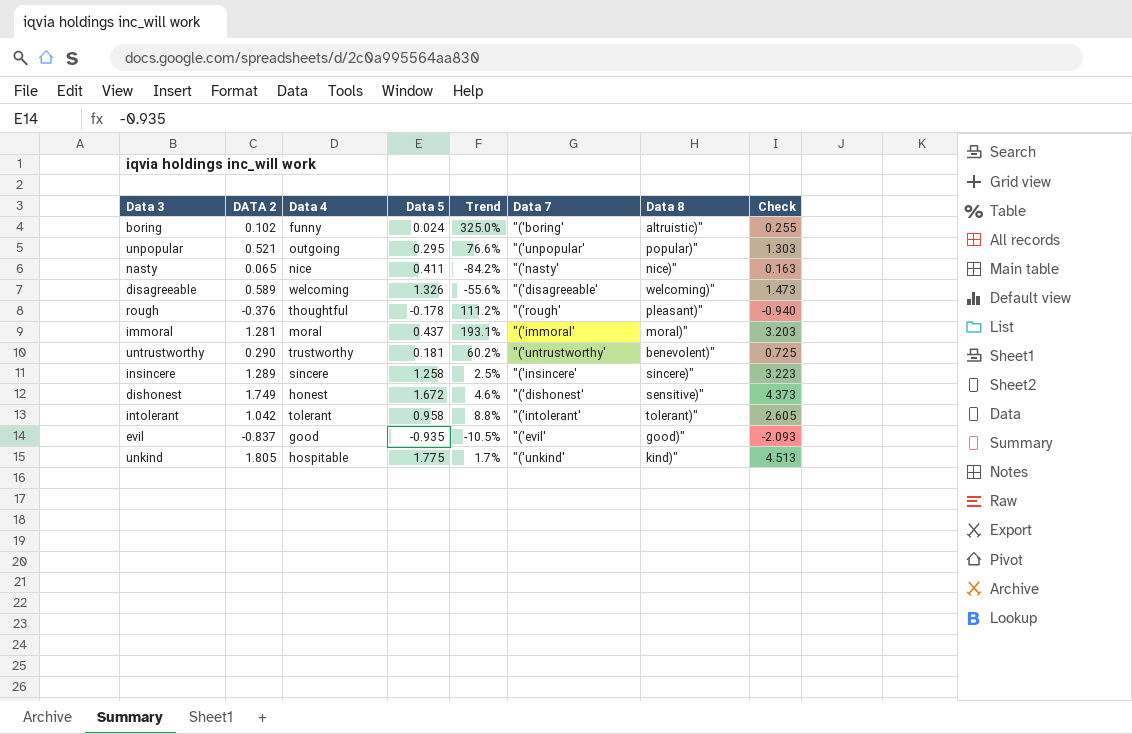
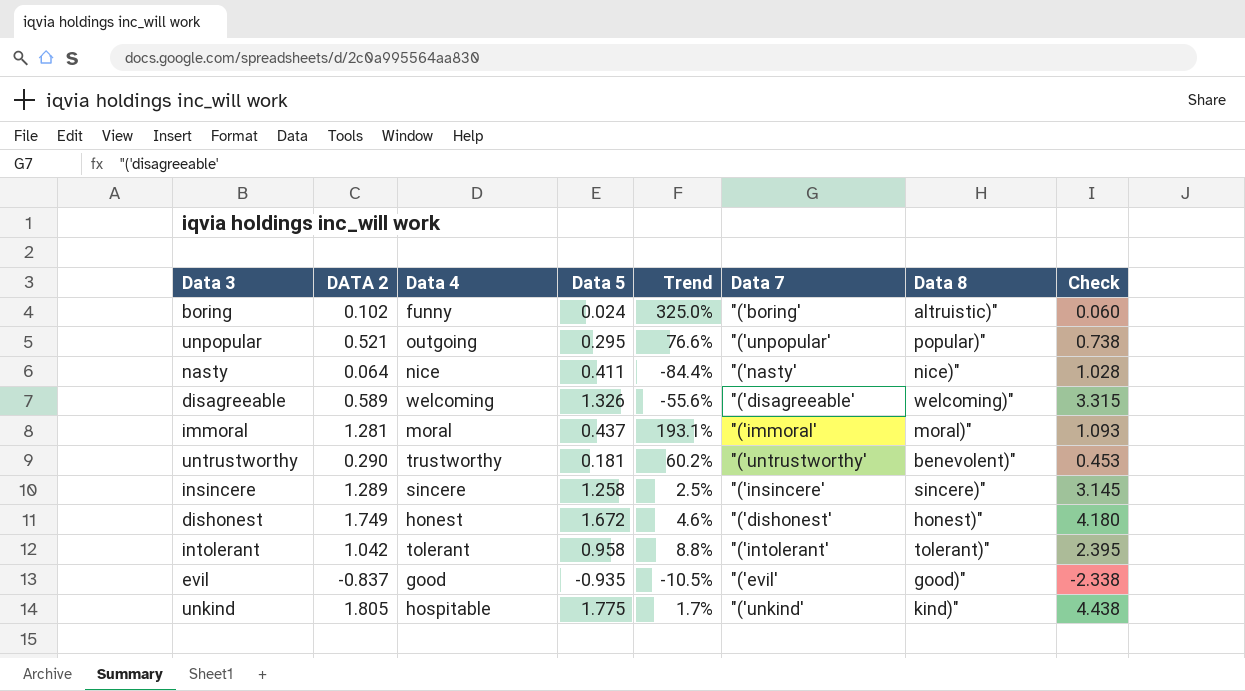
column Check | formula: [DATA 2] * 2.5 -> [Data 5] * 2.5
row rough: -0.376 | thoughtful | -0.178 | 111.2% | "('rough' | pleasant)" | -0.940 -> none
nasty | DATA 2: 0.065 -> 0.064
nasty | Trend: -84.2% -> -84.4%
dishonest | Data 8: sensitive)" -> honest)"

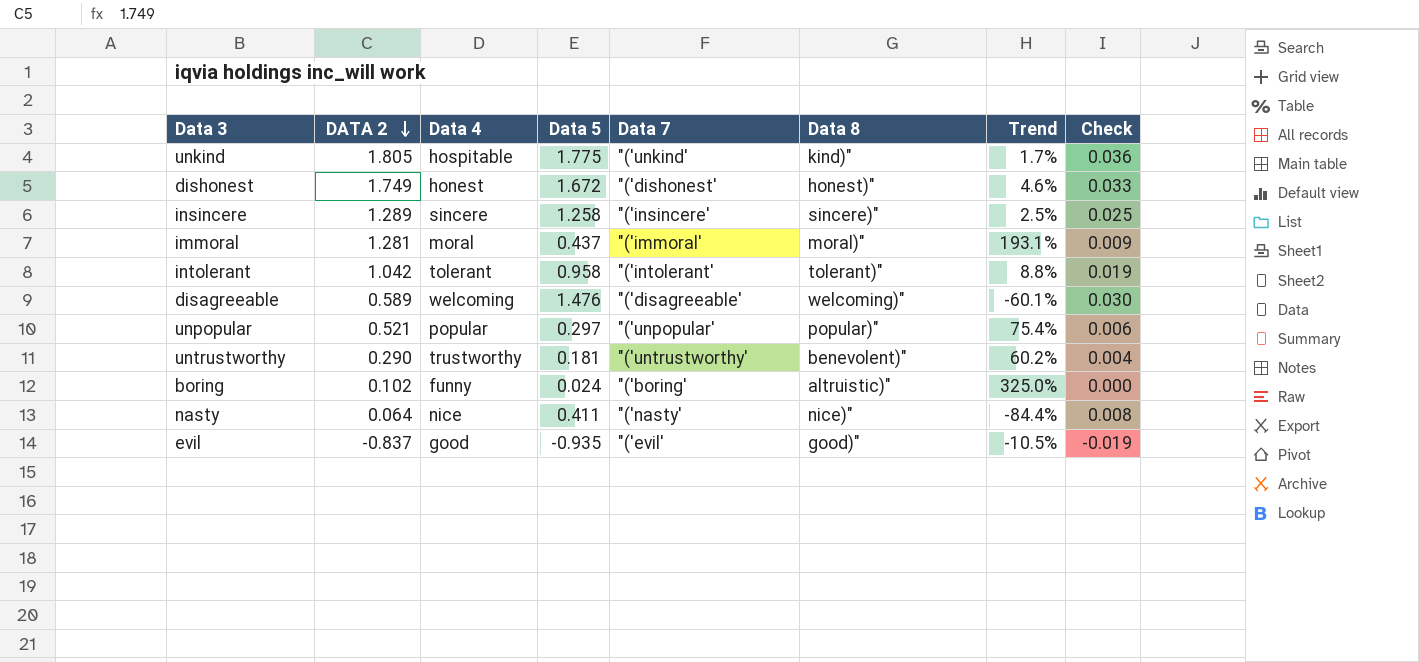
row order: none -> DATA 2 descending
column Trend | position: 5 -> 7
column Check | formula: [Data 5] * 2.5 -> [Data 5] * 0.02
disagreeable | Data 5: 1.326 -> 1.476
disagreeable | Trend: -55.6% -> -60.1%
unpopular | Data 4: outgoing -> popular
unpopular | Data 5: 0.295 -> 0.297
unpopular | Trend: 76.6% -> 75.4%

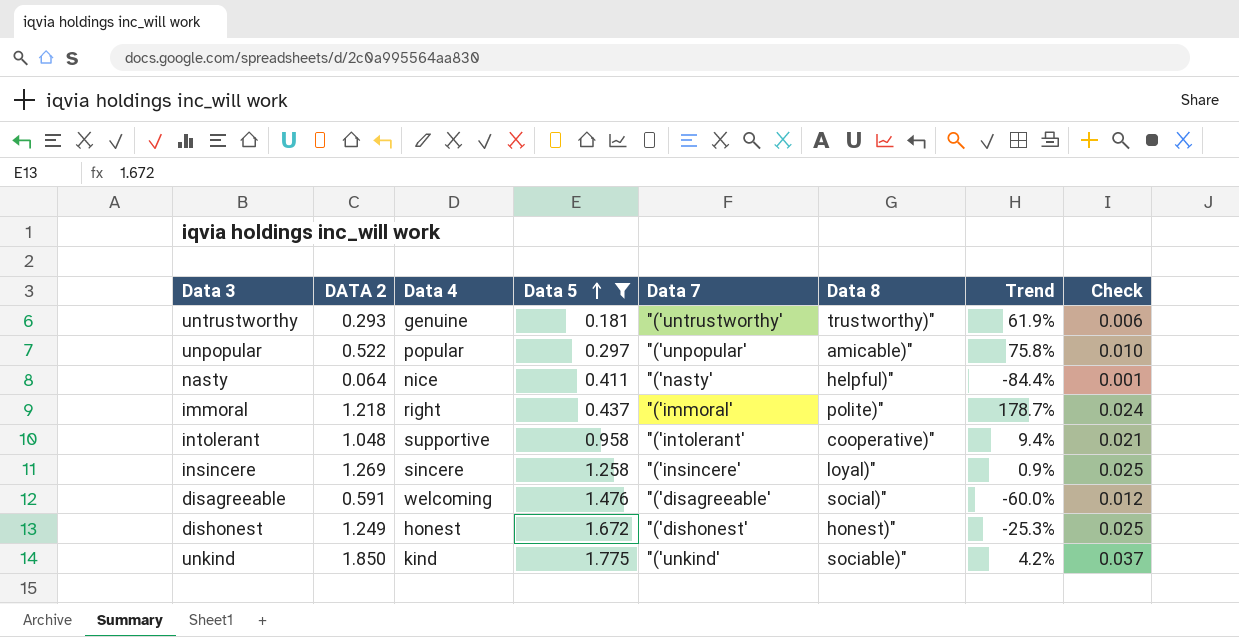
filter: none -> Data 5 >= 0.181
row order: DATA 2 descending -> Data 5 ascending
column Check | formula: [Data 5] * 0.02 -> [DATA 2] * 0.02
untrustworthy | DATA 2: 0.290 -> 0.293
untrustworthy | Data 4: trustworthy -> genuine
untrustworthy | Data 8: benevolent)" -> trustworthy)"
untrustworthy | Trend: 60.2% -> 61.9%
unpopular | DATA 2: 0.521 -> 0.522
unpopular | Data 8: popular)" -> amicable)"
unpopular | Trend: 75.4% -> 75.8%
nasty | Data 8: nice)" -> helpful)"
immoral | DATA 2: 1.281 -> 1.218
immoral | Data 4: moral -> right
immoral | Data 8: moral)" -> polite)"
immoral | Trend: 193.1% -> 178.7%
intolerant | DATA 2: 1.042 -> 1.048
intolerant | Data 4: tolerant -> supportive
intolerant | Data 8: tolerant)" -> cooperative)"
intolerant | Trend: 8.8% -> 9.4%
insincere | DATA 2: 1.289 -> 1.269
insincere | Data 8: sincere)" -> loyal)"
insincere | Trend: 2.5% -> 0.9%
disagreeable | DATA 2: 0.589 -> 0.591
disagreeable | Data 8: welcoming)" -> social)"
disagreeable | Trend: -60.1% -> -60.0%
dishonest | DATA 2: 1.749 -> 1.249
dishonest | Trend: 4.6% -> -25.3%
unkind | DATA 2: 1.805 -> 1.850
unkind | Data 4: hospitable -> kind
unkind | Data 8: kind)" -> sociable)"
unkind | Trend: 1.7% -> 4.2%

